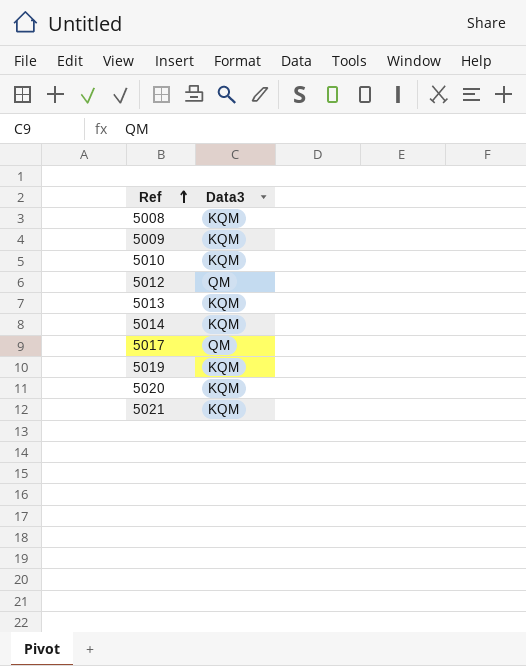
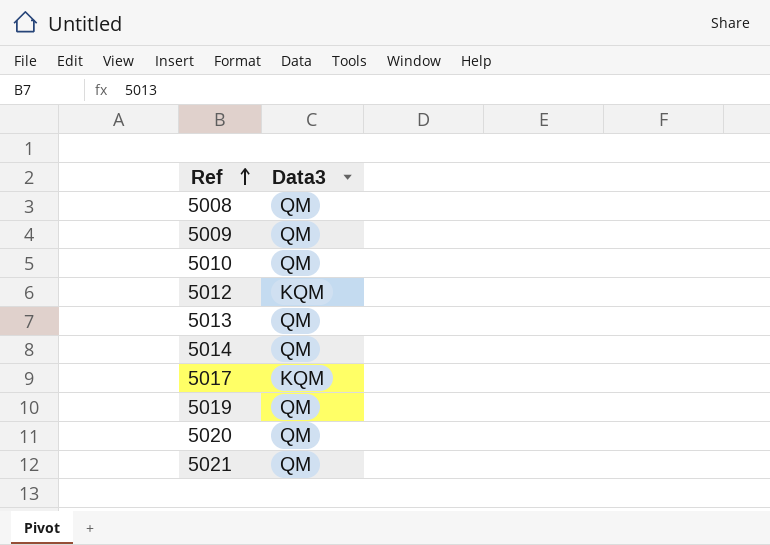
5008 | Data3: KQM -> QM
5009 | Data3: KQM -> QM
5010 | Data3: KQM -> QM
5012 | Data3: QM -> KQM
5013 | Data3: KQM -> QM
5014 | Data3: KQM -> QM
5017 | Data3: QM -> KQM
5019 | Data3: KQM -> QM
5020 | Data3: KQM -> QM
5021 | Data3: KQM -> QM

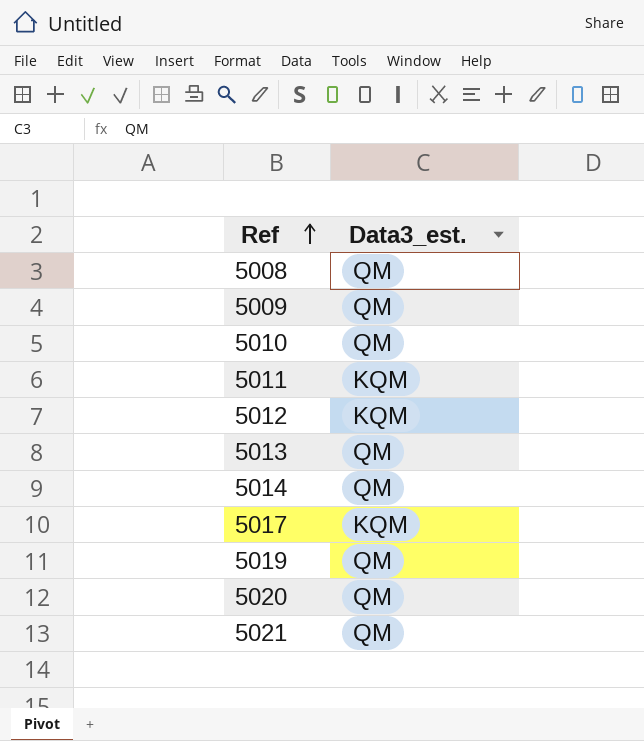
column name: Data3 -> Data3_est.
row 5011: none -> KQM

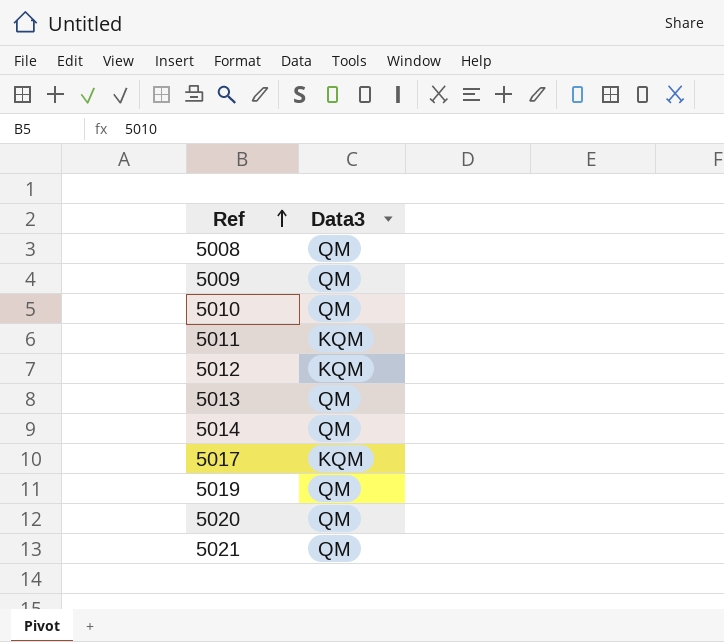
column name: Data3_est. -> Data3

